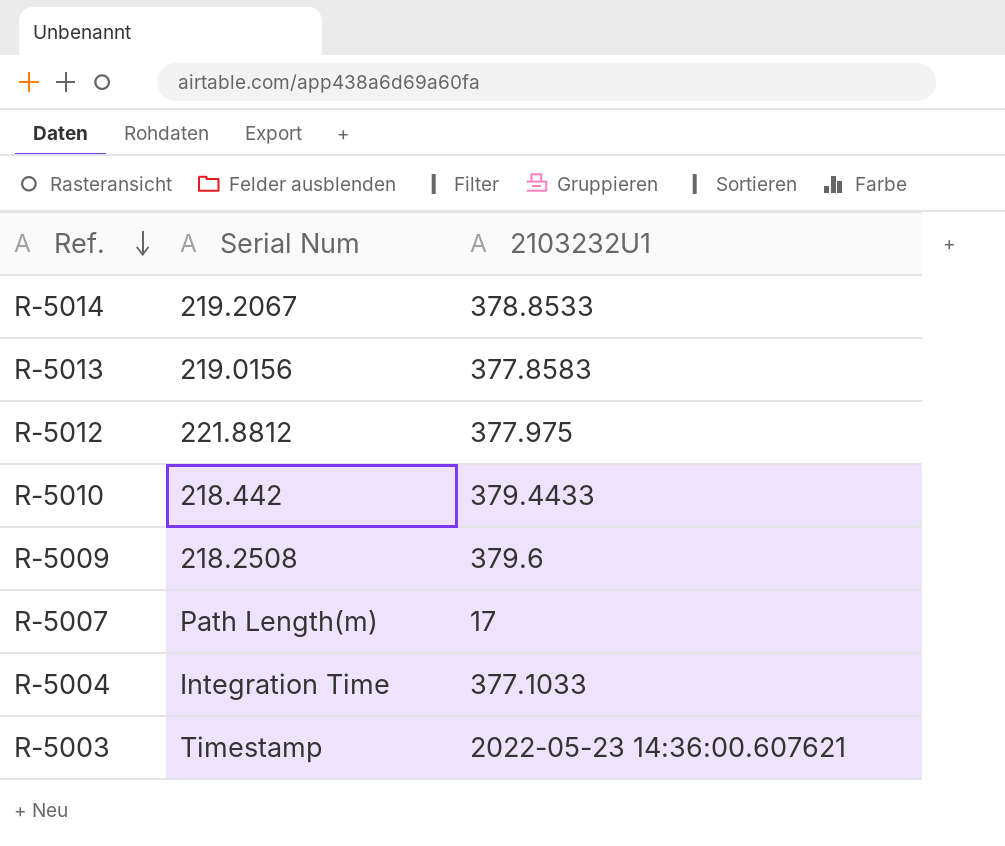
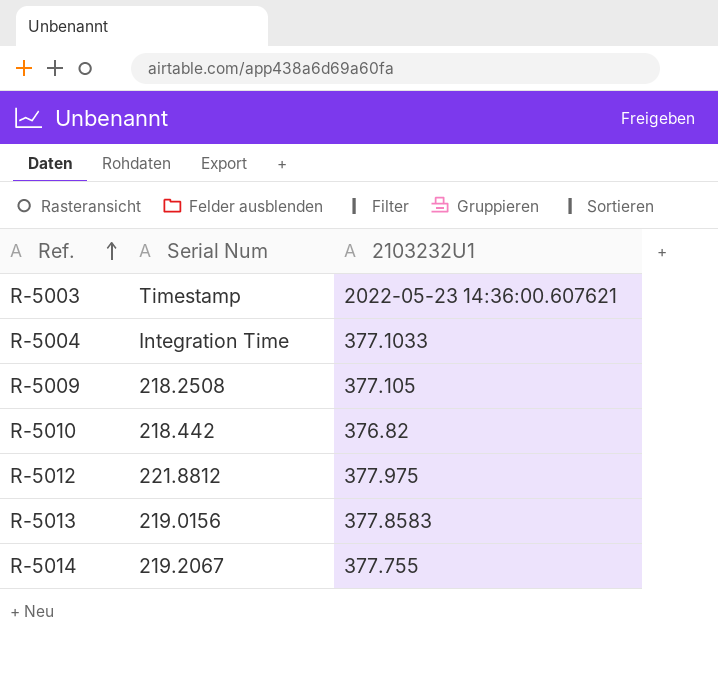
row order: Ref. descending -> Ref. ascending
row R-5007: Path Length(m) | 17 -> none
R-5009 | 2103232U1: 379.6 -> 377.105
R-5010 | 2103232U1: 379.4433 -> 376.82
R-5014 | 2103232U1: 378.8533 -> 377.755

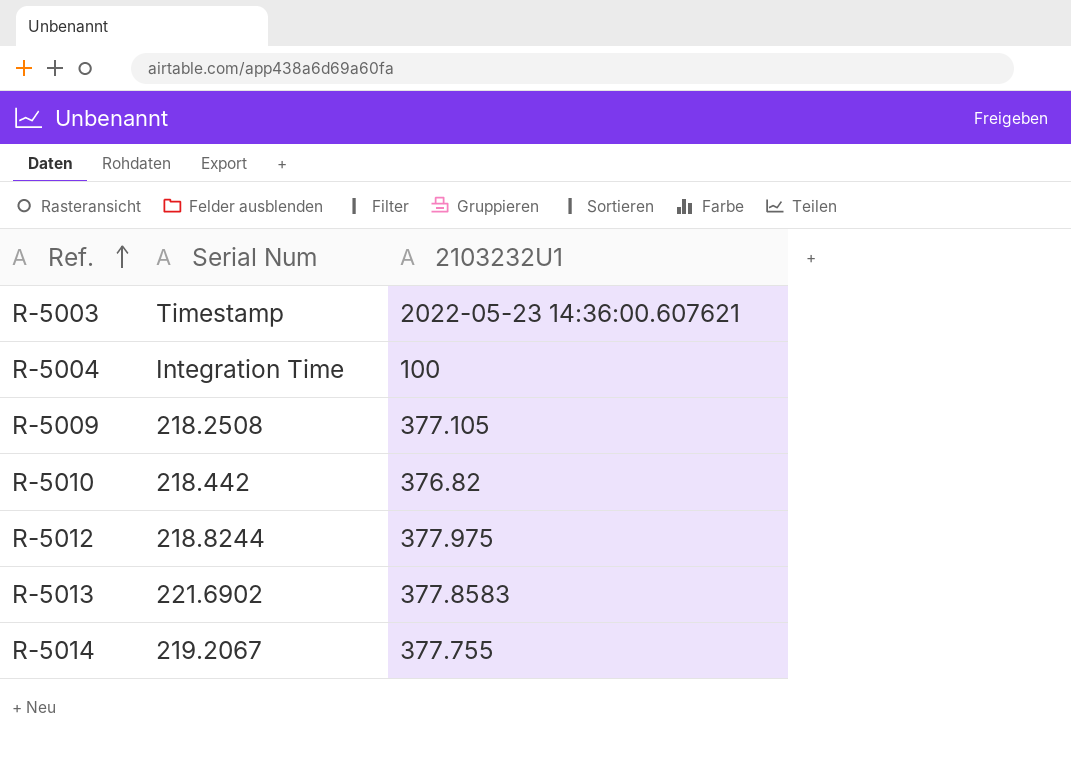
R-5004 | 2103232U1: 377.1033 -> 100
R-5012 | Serial Num: 221.8812 -> 218.8244
R-5013 | Serial Num: 219.0156 -> 221.6902

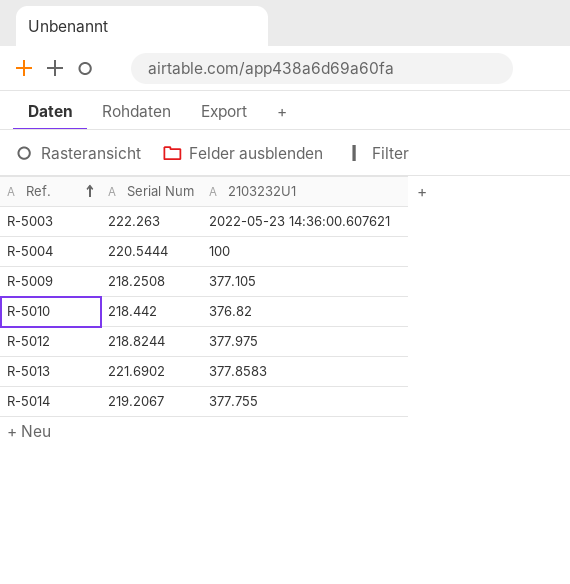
R-5003 | Serial Num: Timestamp -> 222.263
R-5004 | Serial Num: Integration Time -> 220.5444

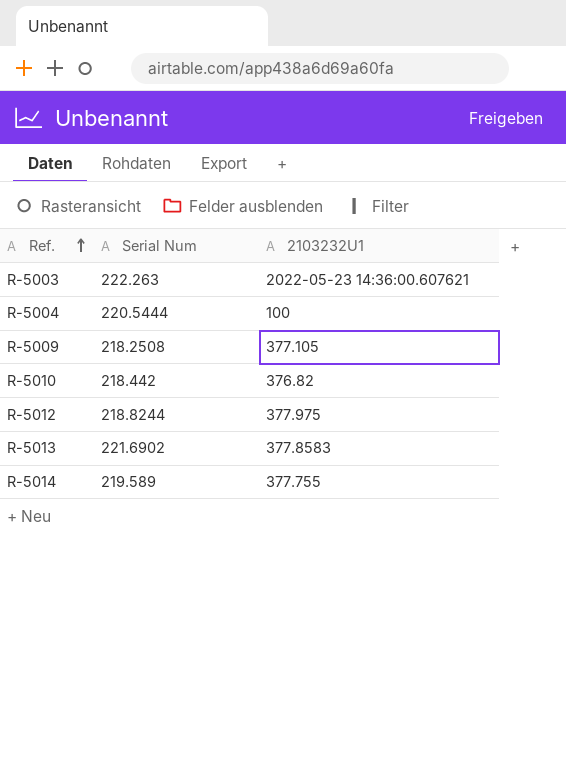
R-5014 | Serial Num: 219.2067 -> 219.589

